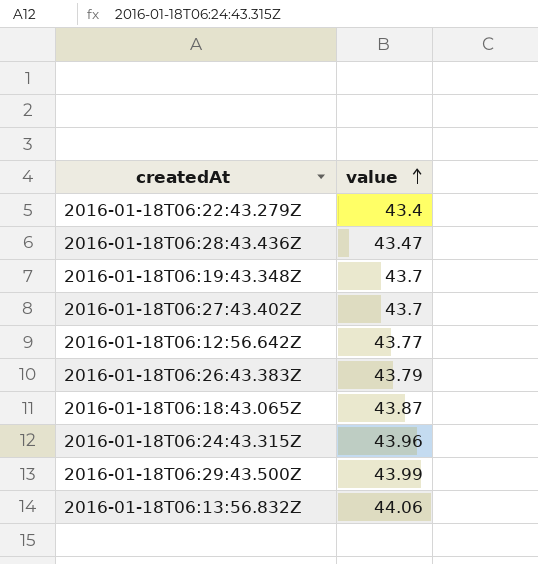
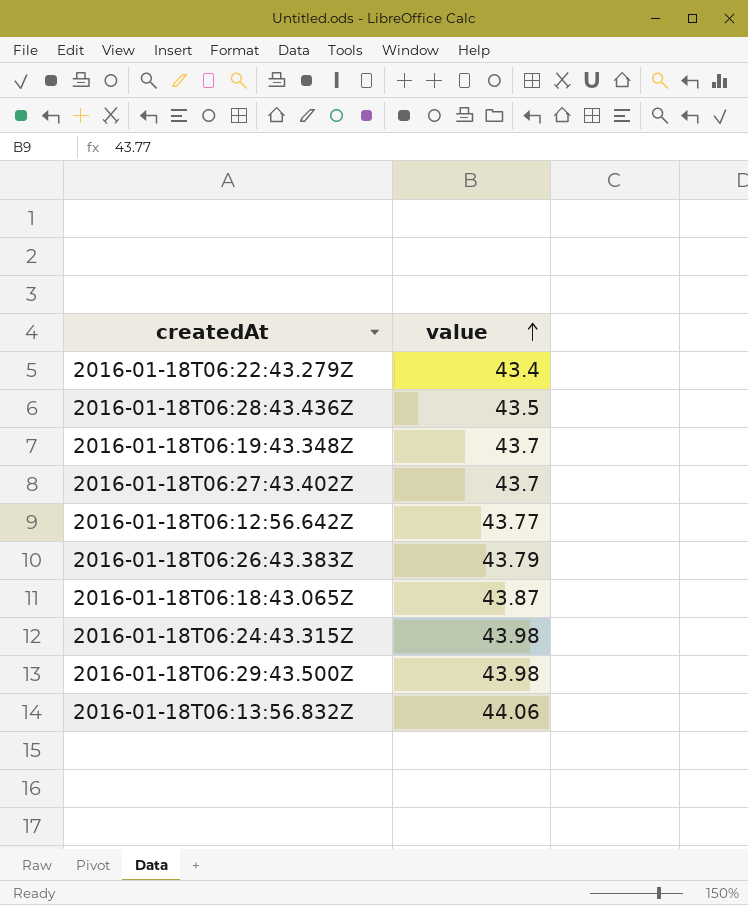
2016-01-18T06:28:43.436Z | value: 43.47 -> 43.5
2016-01-18T06:24:43.315Z | value: 43.96 -> 43.98
2016-01-18T06:29:43.500Z | value: 43.99 -> 43.98

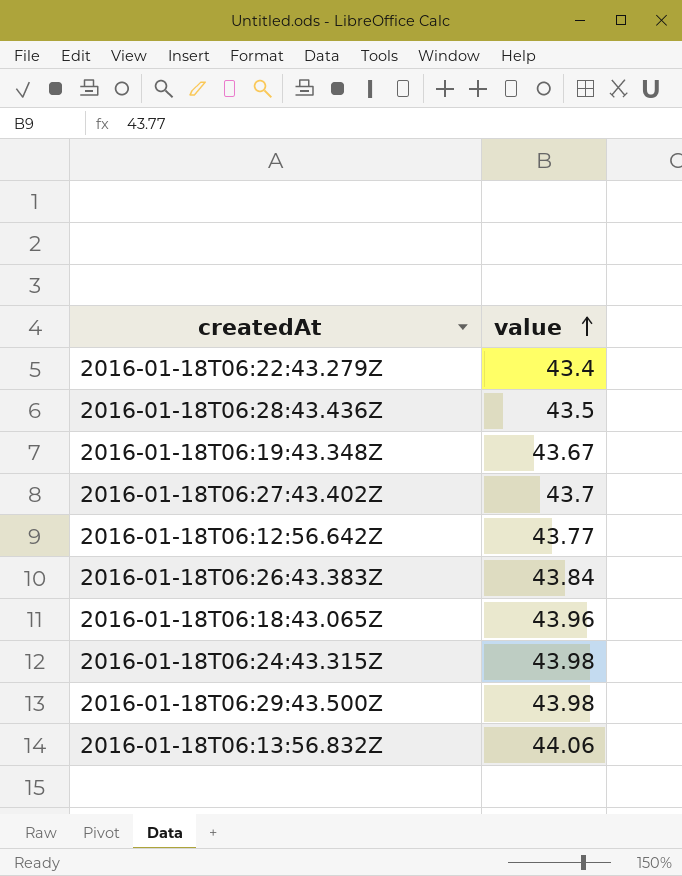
2016-01-18T06:19:43.348Z | value: 43.7 -> 43.67
2016-01-18T06:26:43.383Z | value: 43.79 -> 43.84
2016-01-18T06:18:43.065Z | value: 43.87 -> 43.96

